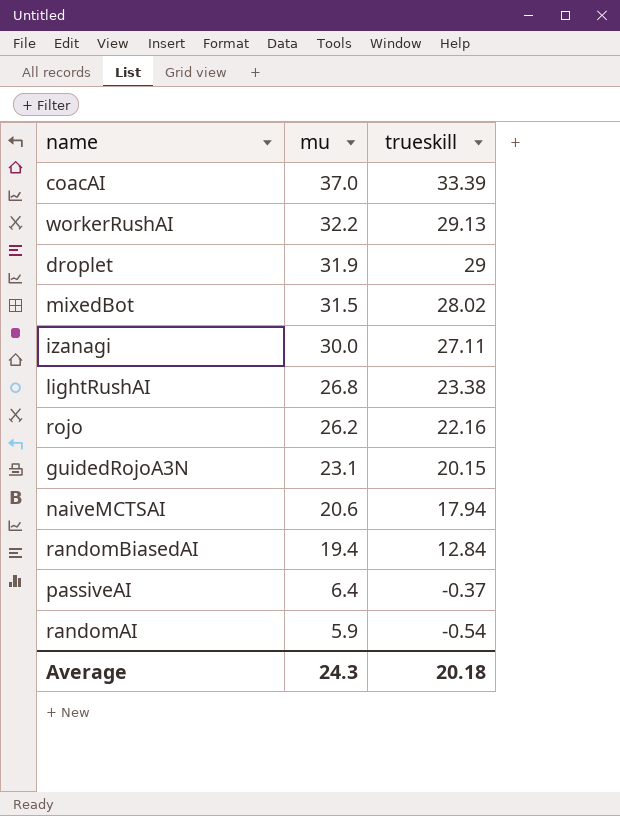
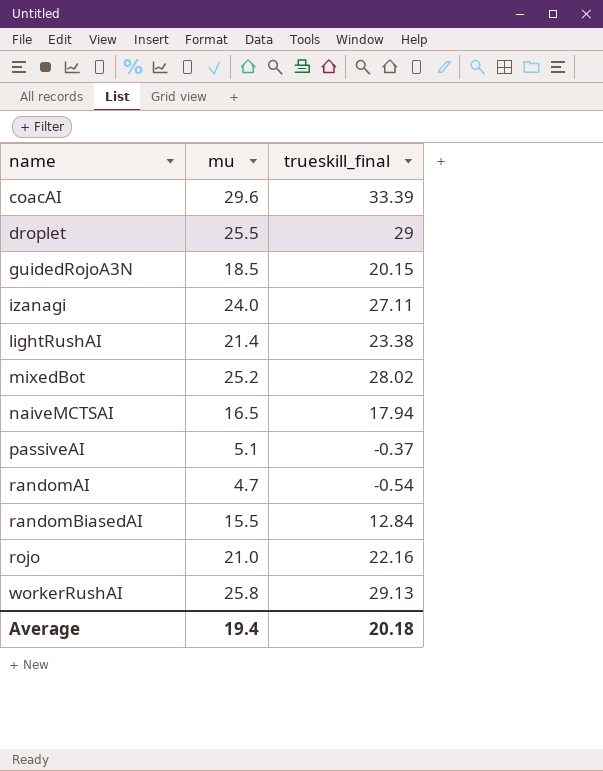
row order: mu descending -> name ascending
column name: trueskill -> trueskill_final
coacAI | mu: 37.0 -> 29.6
droplet | mu: 31.9 -> 25.5
guidedRojoA3N | mu: 23.1 -> 18.5
izanagi | mu: 30.0 -> 24.0
lightRushAI | mu: 26.8 -> 21.4
mixedBot | mu: 31.5 -> 25.2
naiveMCTSAI | mu: 20.6 -> 16.5
passiveAI | mu: 6.4 -> 5.1
randomAI | mu: 5.9 -> 4.7
randomBiasedAI | mu: 19.4 -> 15.5
rojo | mu: 26.2 -> 21.0
workerRushAI | mu: 32.2 -> 25.8
Average | mu: 24.3 -> 19.4

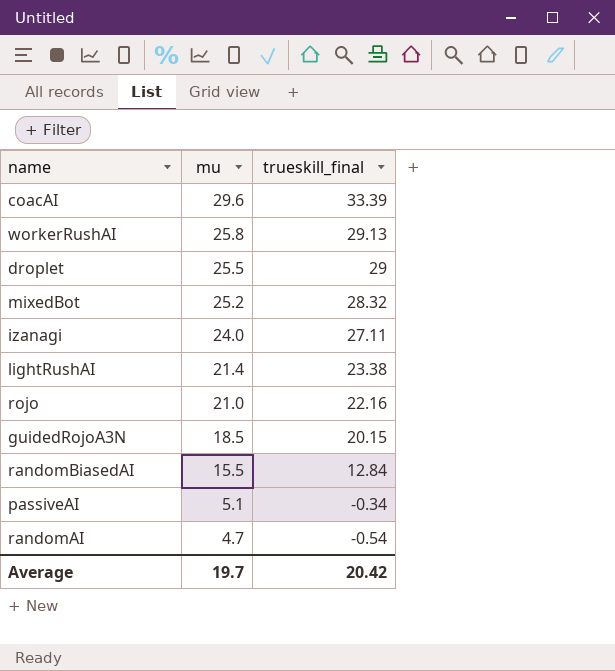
row order: name ascending -> mu descending
row naiveMCTSAI: 16.5 | 17.94 -> none
mixedBot | trueskill_final: 28.02 -> 28.32
passiveAI | trueskill_final: -0.37 -> -0.34
Average | mu: 19.4 -> 19.7
Average | trueskill_final: 20.18 -> 20.42

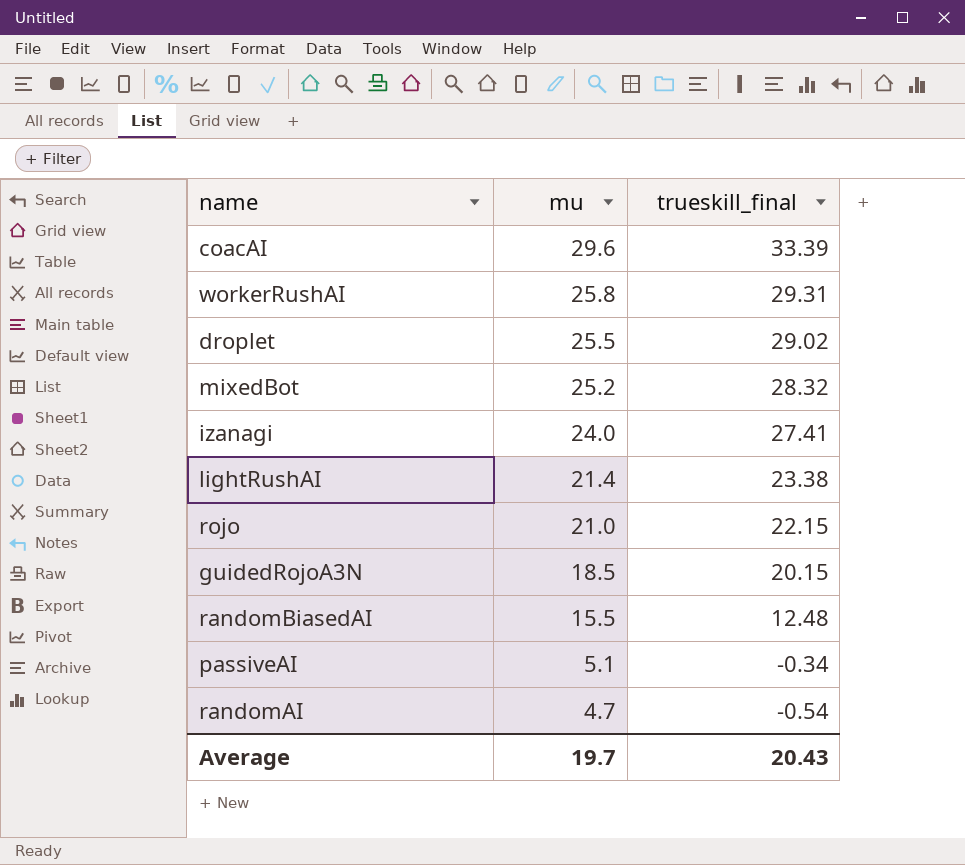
workerRushAI | trueskill_final: 29.13 -> 29.31
droplet | trueskill_final: 29 -> 29.02
izanagi | trueskill_final: 27.11 -> 27.41
rojo | trueskill_final: 22.16 -> 22.15
randomBiasedAI | trueskill_final: 12.84 -> 12.48
Average | trueskill_final: 20.42 -> 20.43

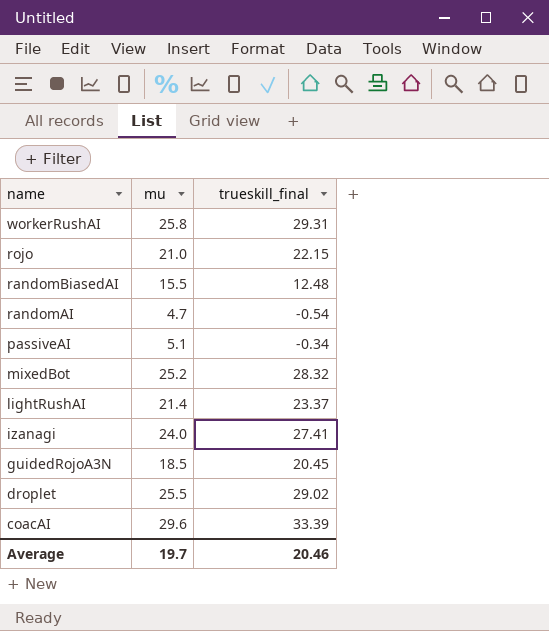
row order: mu descending -> name descending
lightRushAI | trueskill_final: 23.38 -> 23.37
guidedRojoA3N | trueskill_final: 20.15 -> 20.45
Average | trueskill_final: 20.43 -> 20.46

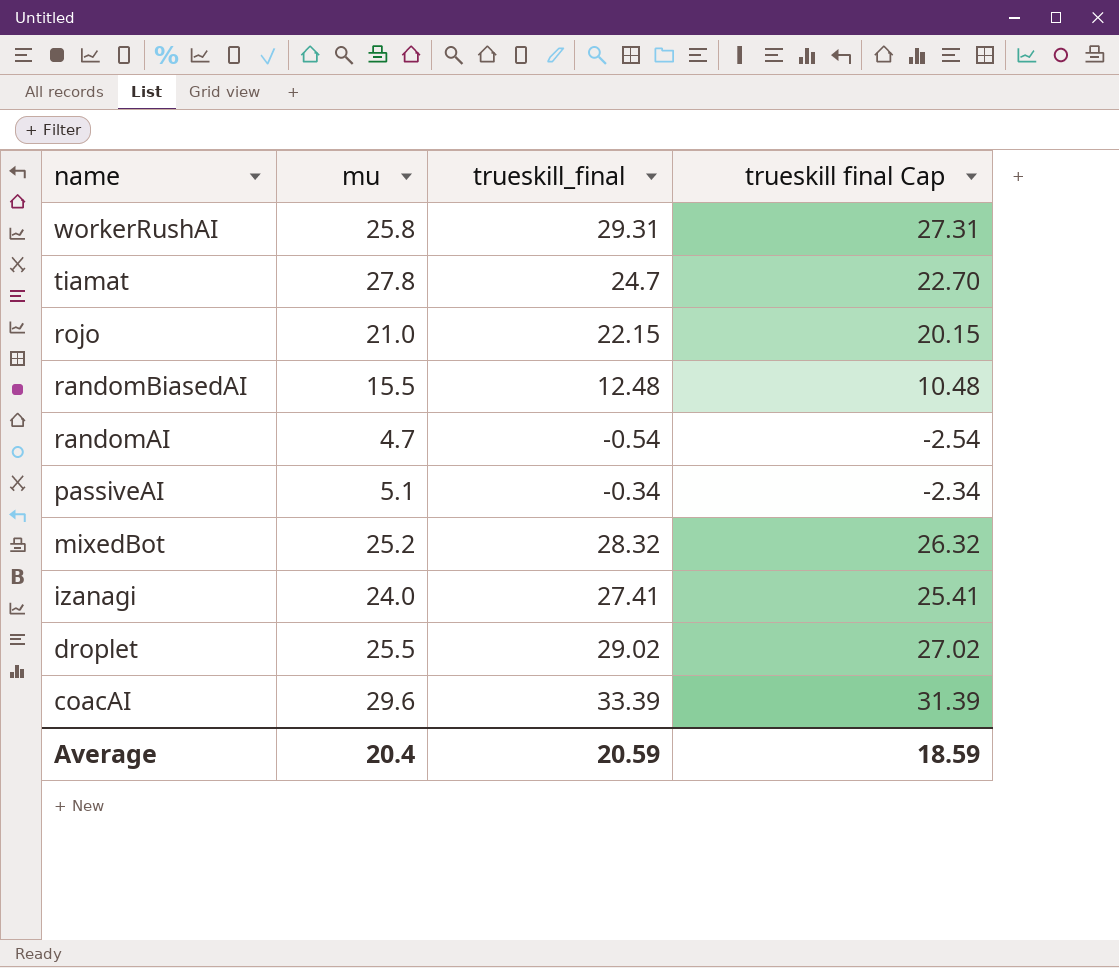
column trueskill final Cap | formula: none -> [trueskill_final] - 2
row lightRushAI: 21.4 | 23.37 -> none
row guidedRojoA3N: 18.5 | 20.45 -> none
row tiamat: none -> 27.8 | 24.7 | 22.70
Average | mu: 19.7 -> 20.4
Average | trueskill_final: 20.46 -> 20.59

